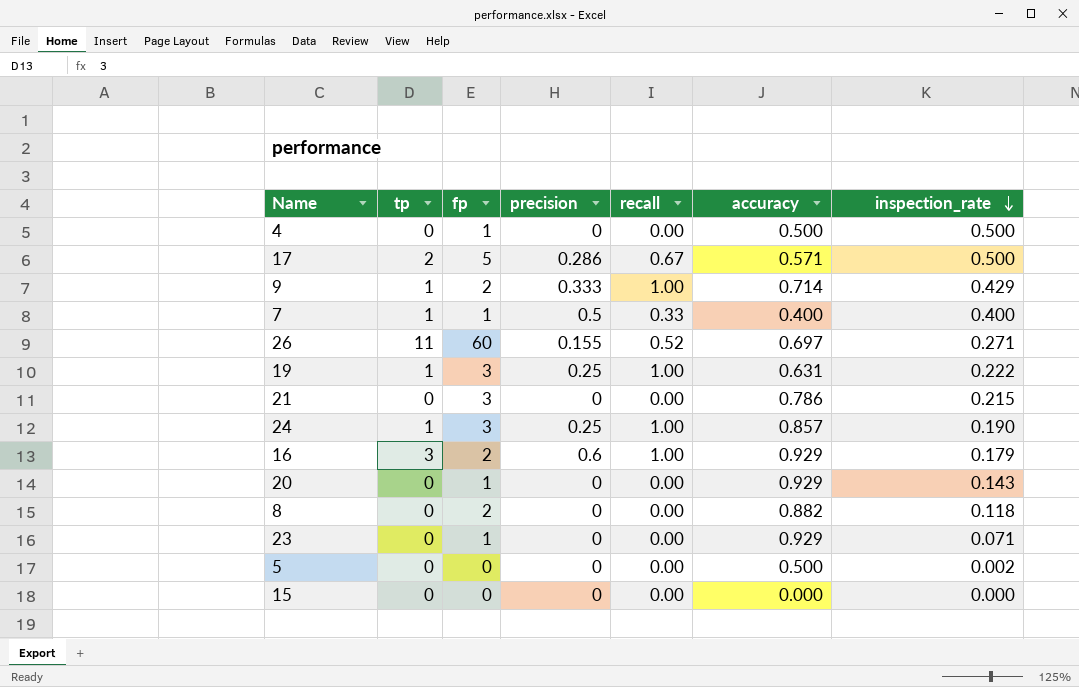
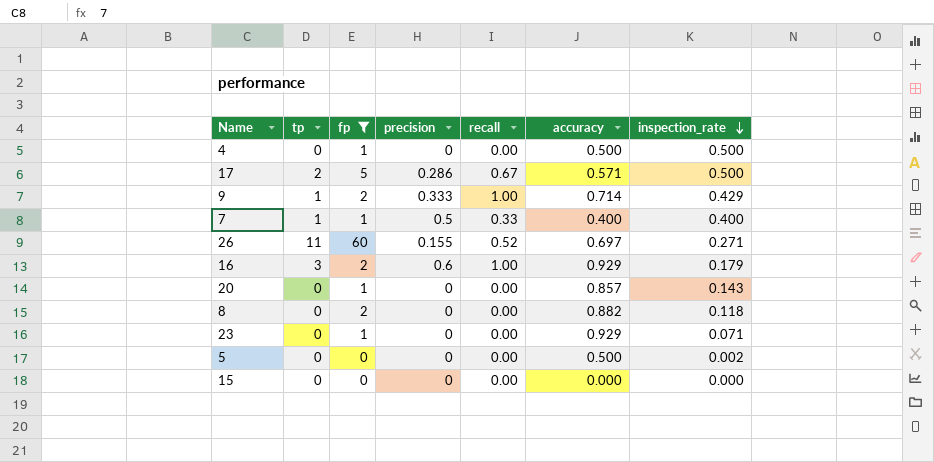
filter: none -> fp != 3
20 | accuracy: 0.929 -> 0.857

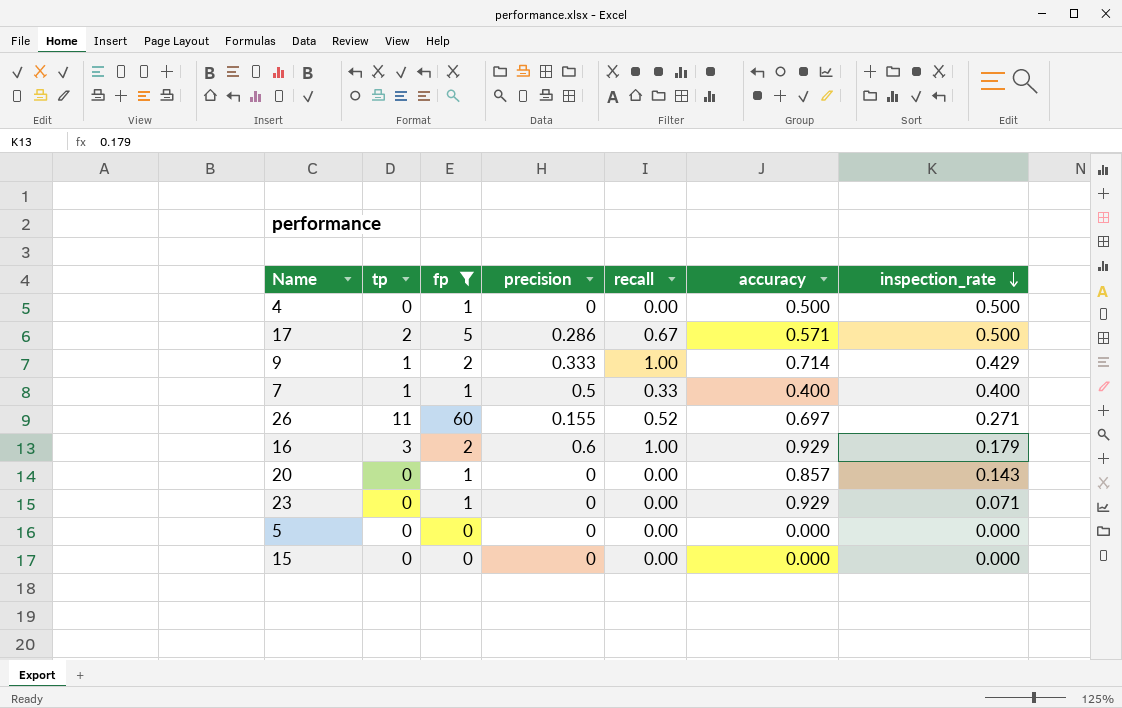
row 8: 0 | 2 | 0 | 0.00 | 0.882 | 0.118 -> none
5 | accuracy: 0.500 -> 0.000
5 | inspection_rate: 0.002 -> 0.000

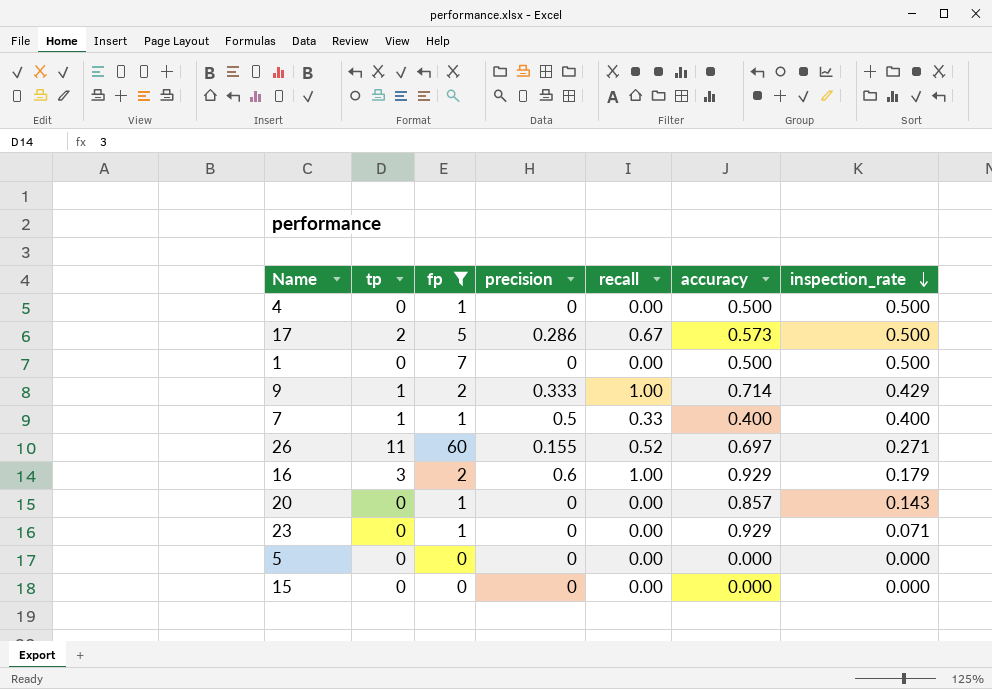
17 | accuracy: 0.571 -> 0.573
row 1: none -> 0 | 7 | 0 | 0.00 | 0.500 | 0.500

